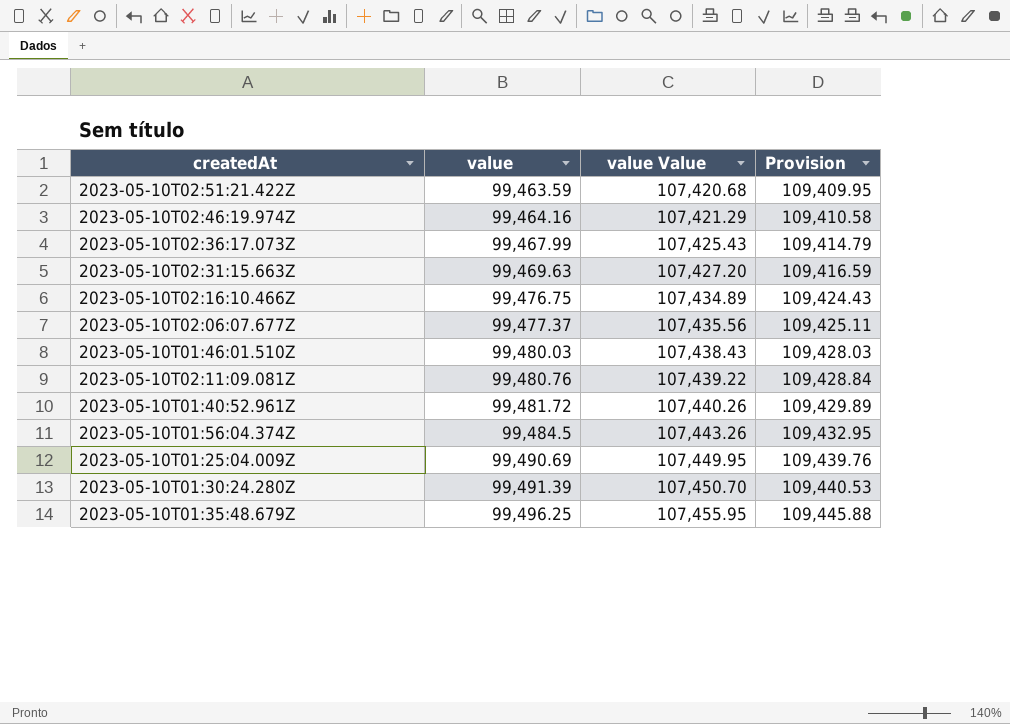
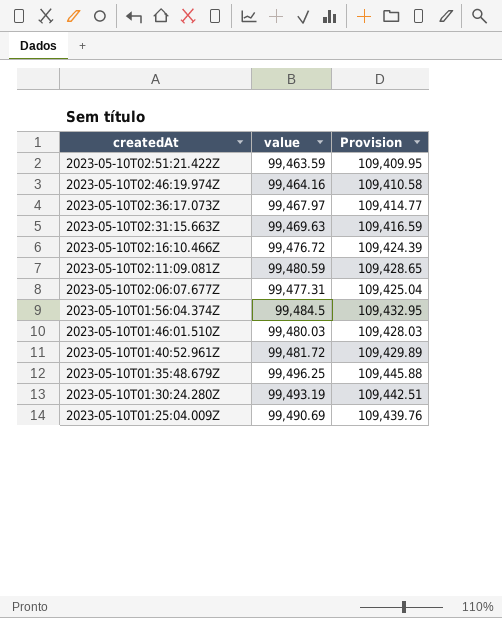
row order: value ascending -> createdAt descending
column value Value | formula: [value] * 1.08 -> none
2023-05-10T02:36:17.073Z | value: 99,467.99 -> 99,467.97
2023-05-10T02:36:17.073Z | Provision: 109,414.79 -> 109,414.77
2023-05-10T02:16:10.466Z | value: 99,476.75 -> 99,476.72
2023-05-10T02:16:10.466Z | Provision: 109,424.43 -> 109,424.39
2023-05-10T02:11:09.081Z | value: 99,480.76 -> 99,480.59
2023-05-10T02:11:09.081Z | Provision: 109,428.84 -> 109,428.65
2023-05-10T02:06:07.677Z | value: 99,477.37 -> 99,477.31
2023-05-10T02:06:07.677Z | Provision: 109,425.11 -> 109,425.04
2023-05-10T01:30:24.280Z | value: 99,491.39 -> 99,493.19
2023-05-10T01:30:24.280Z | Provision: 109,440.53 -> 109,442.51

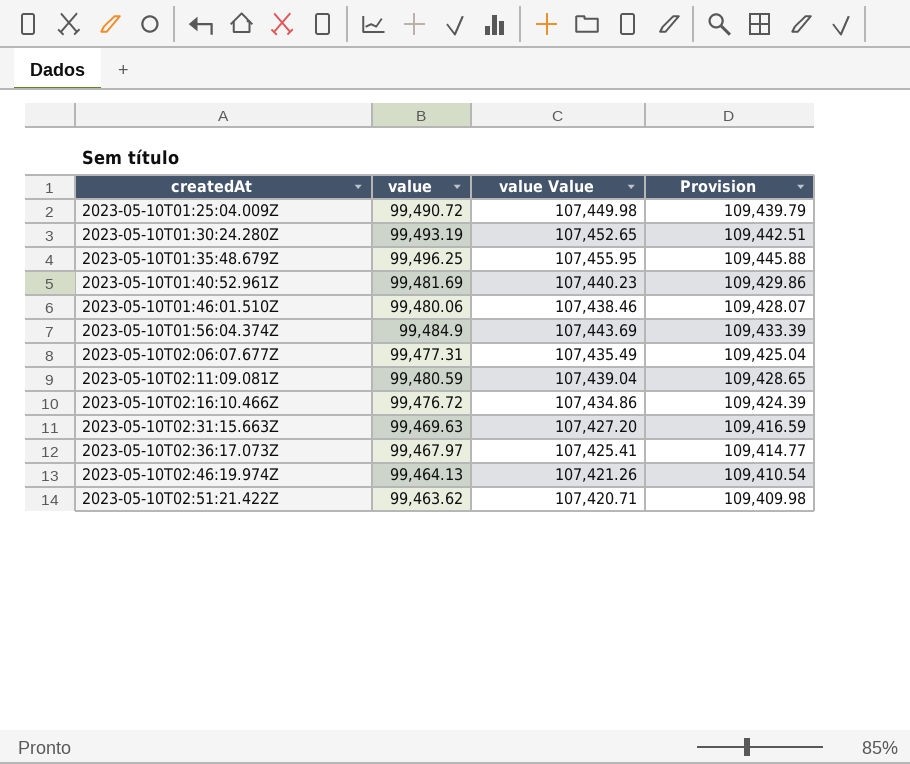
row order: createdAt descending -> createdAt ascending
column value Value | formula: none -> [value] * 1.08
2023-05-10T01:25:04.009Z | value: 99,490.69 -> 99,490.72
2023-05-10T01:25:04.009Z | Provision: 109,439.76 -> 109,439.79
2023-05-10T01:40:52.961Z | value: 99,481.72 -> 99,481.69
2023-05-10T01:40:52.961Z | Provision: 109,429.89 -> 109,429.86
2023-05-10T01:46:01.510Z | value: 99,480.03 -> 99,480.06
2023-05-10T01:46:01.510Z | Provision: 109,428.03 -> 109,428.07
2023-05-10T01:56:04.374Z | value: 99,484.5 -> 99,484.9
2023-05-10T01:56:04.374Z | Provision: 109,432.95 -> 109,433.39
2023-05-10T02:46:19.974Z | value: 99,464.16 -> 99,464.13
2023-05-10T02:46:19.974Z | Provision: 109,410.58 -> 109,410.54
2023-05-10T02:51:21.422Z | value: 99,463.59 -> 99,463.62
2023-05-10T02:51:21.422Z | Provision: 109,409.95 -> 109,409.98

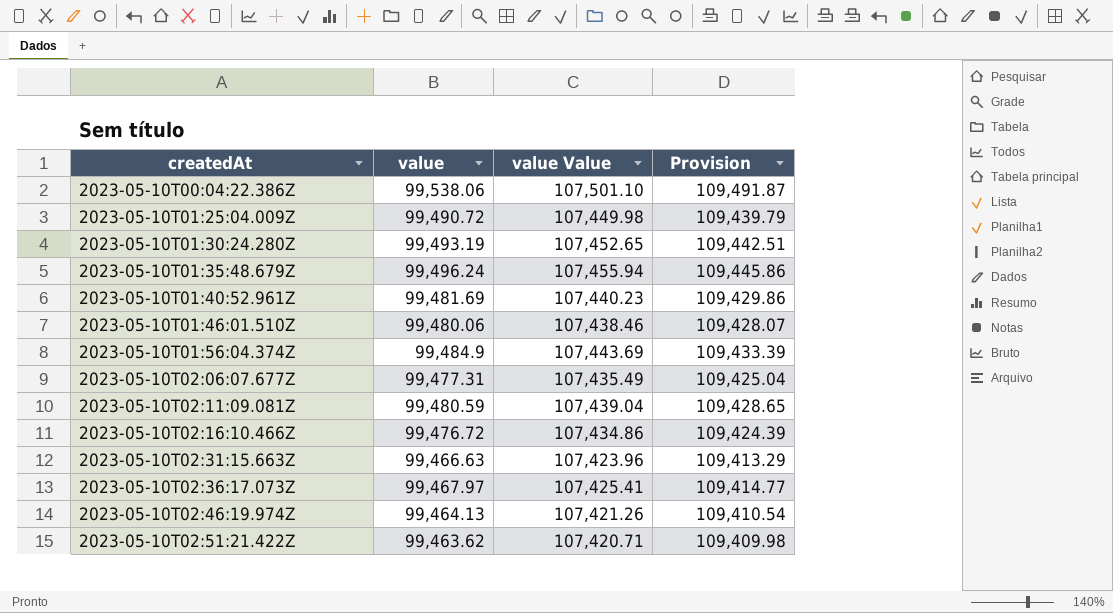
row 2023-05-10T00:04:22.386Z: none -> 99,538.06 | 107,501.10 | 109,491.87
2023-05-10T01:35:48.679Z | value: 99,496.25 -> 99,496.24
2023-05-10T01:35:48.679Z | value Value: 107,455.95 -> 107,455.94
2023-05-10T01:35:48.679Z | Provision: 109,445.88 -> 109,445.86
2023-05-10T02:31:15.663Z | value: 99,469.63 -> 99,466.63
2023-05-10T02:31:15.663Z | value Value: 107,427.20 -> 107,423.96
2023-05-10T02:31:15.663Z | Provision: 109,416.59 -> 109,413.29

